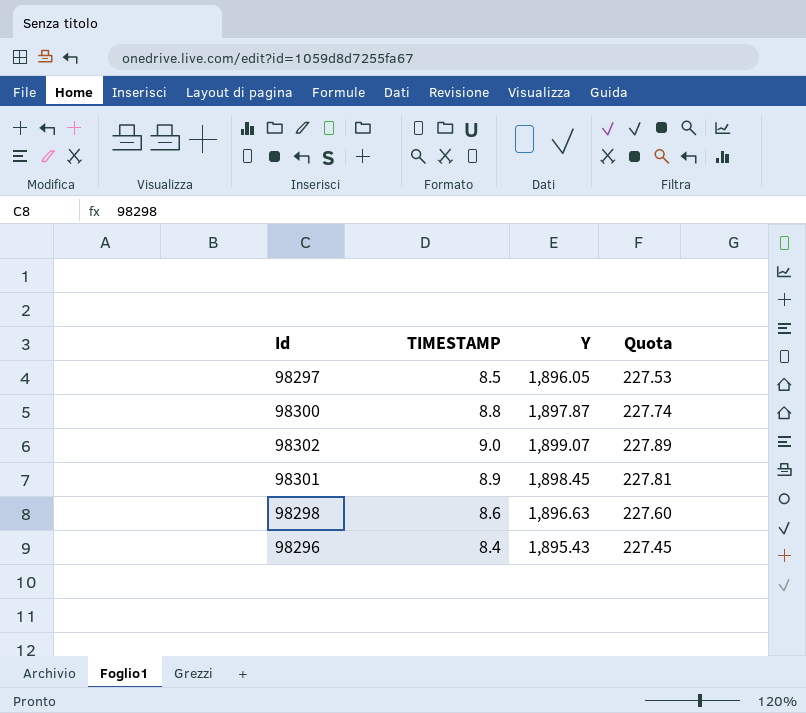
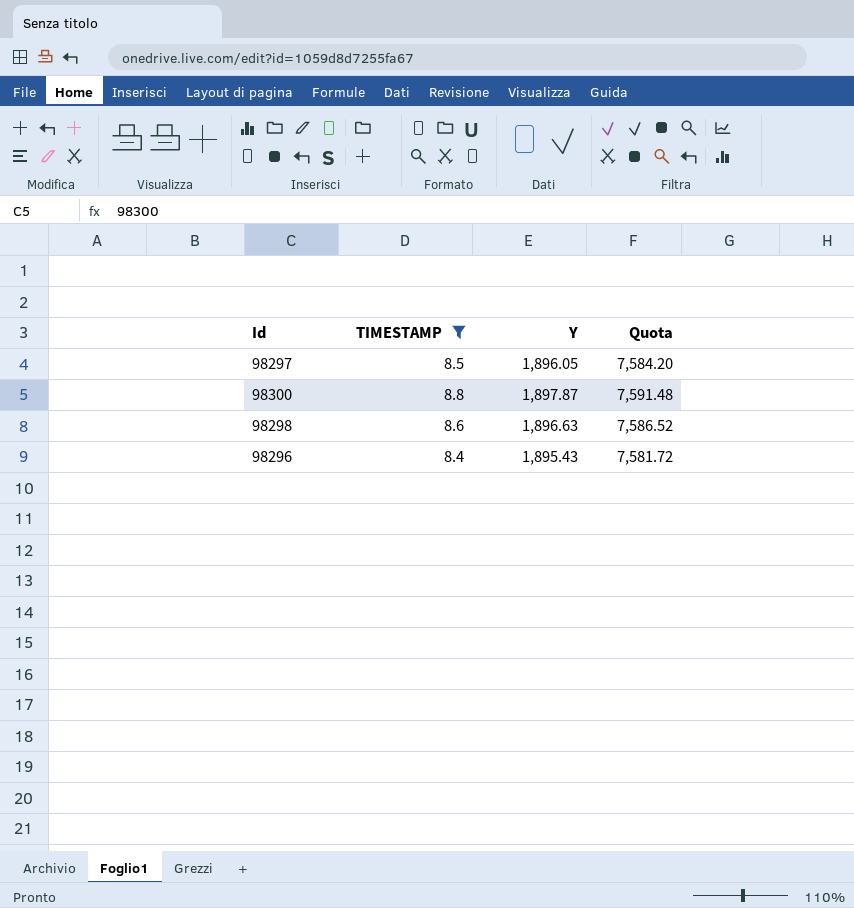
filter: none -> TIMESTAMP <= 8.8
column Quota | formula: [Y] * 0.12 -> [Y] * 4

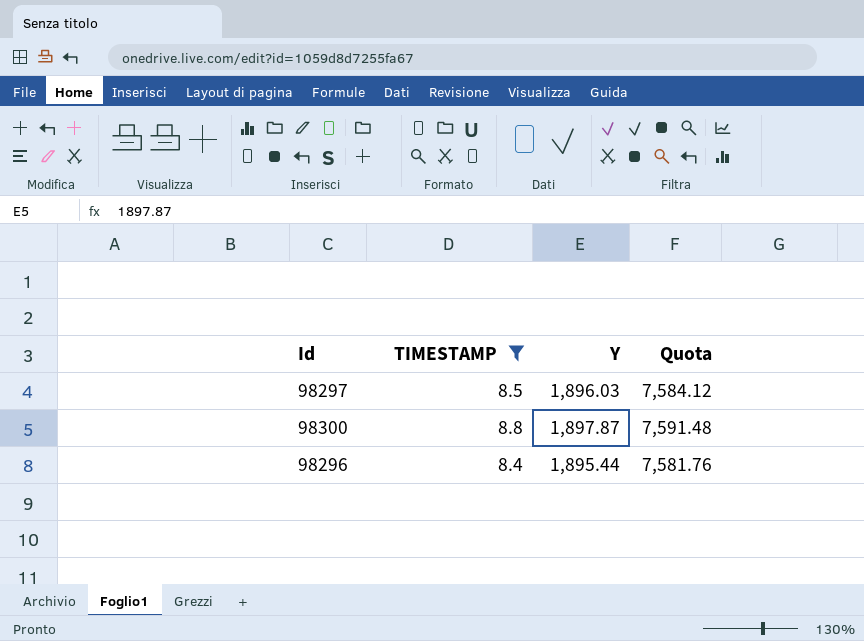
row 98298: 8.6 | 1,896.63 | 7,586.52 -> none
98297 | Y: 1,896.05 -> 1,896.03
98297 | Quota: 7,584.20 -> 7,584.12
98296 | Y: 1,895.43 -> 1,895.44
98296 | Quota: 7,581.72 -> 7,581.76

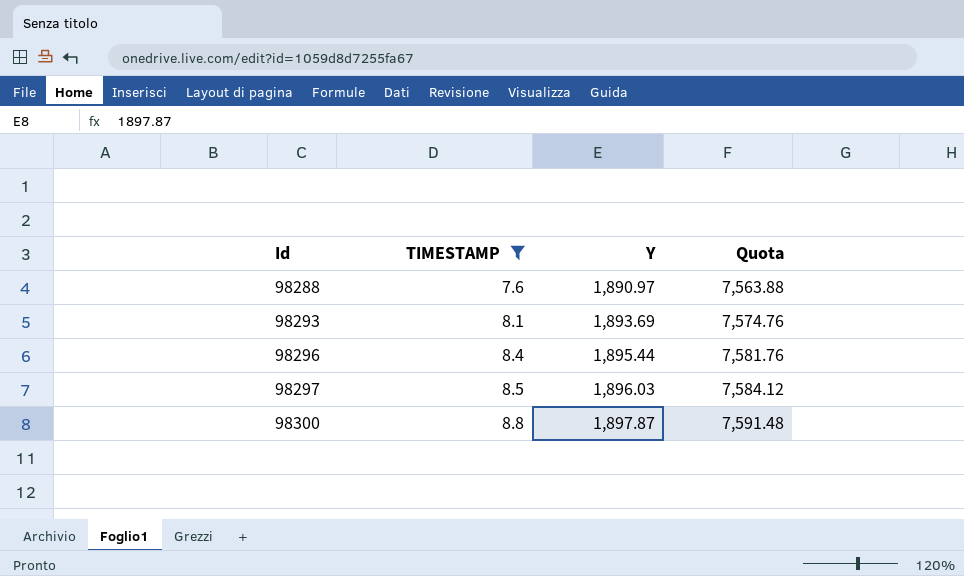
row order: none -> Id ascending
row 98288: none -> 7.6 | 1,890.97 | 7,563.88
row 98293: none -> 8.1 | 1,893.69 | 7,574.76

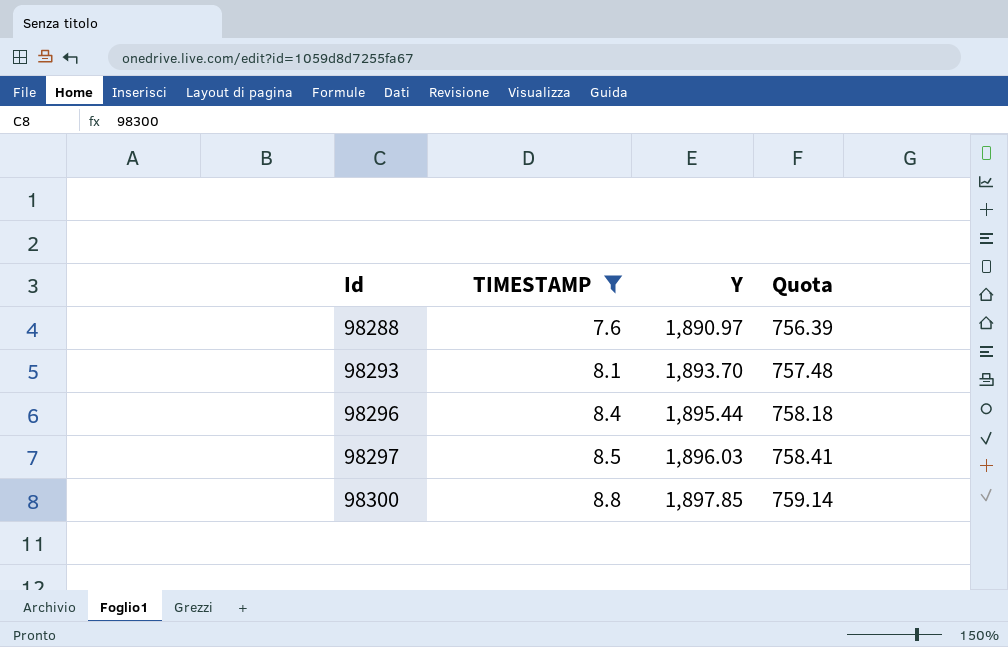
column Quota | formula: [Y] * 4 -> [Y] * 0.4
98293 | Y: 1,893.69 -> 1,893.70
98300 | Y: 1,897.87 -> 1,897.85

